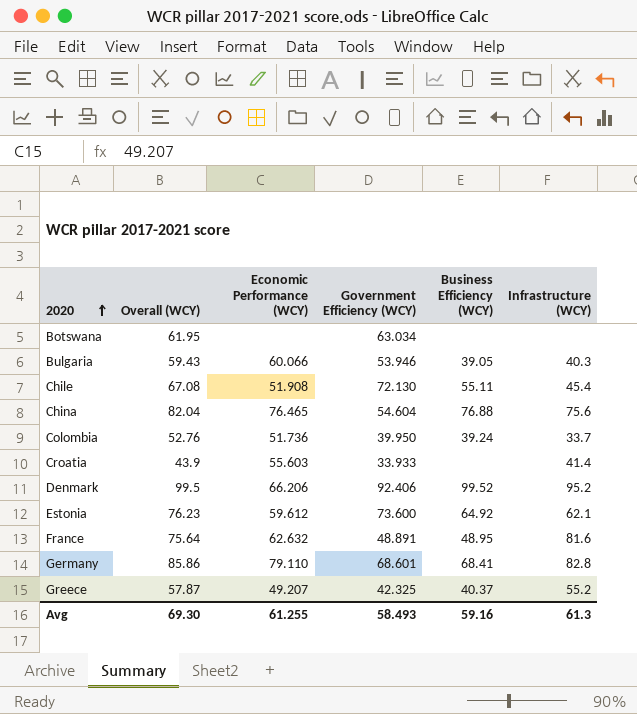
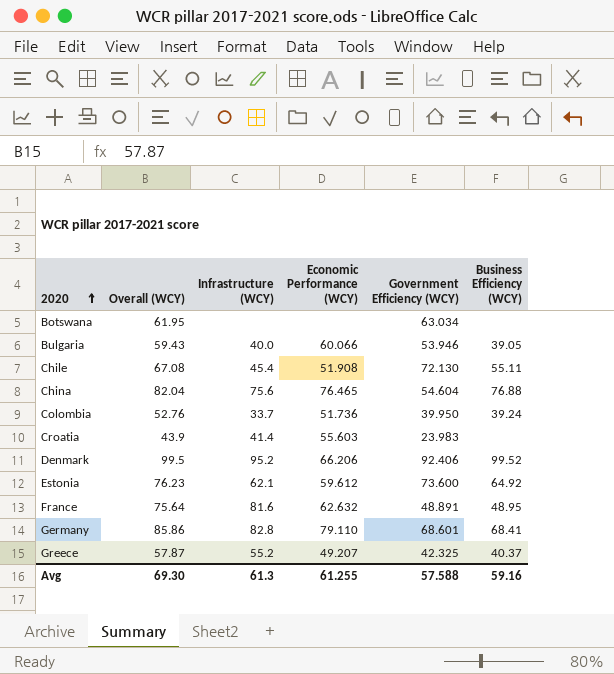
column Infrastructure (WCY) | position: 6 -> 3
Bulgaria | Infrastructure (WCY): 40.3 -> 40.0
Croatia | Government Efficiency (WCY): 33.933 -> 23.983
Avg | Government Efficiency (WCY): 58.493 -> 57.588

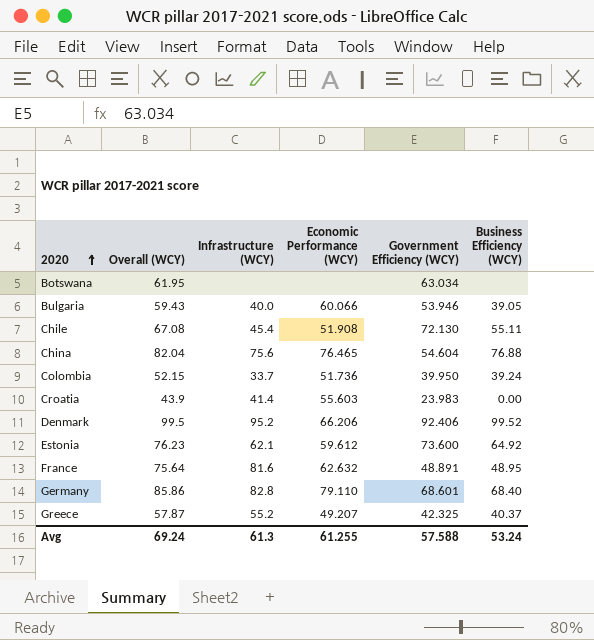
Colombia | Overall (WCY): 52.76 -> 52.15
Croatia | Business Efficiency (WCY): none -> 0.00
Germany | Business Efficiency (WCY): 68.41 -> 68.40
Avg | Overall (WCY): 69.30 -> 69.24
Avg | Business Efficiency (WCY): 59.16 -> 53.24

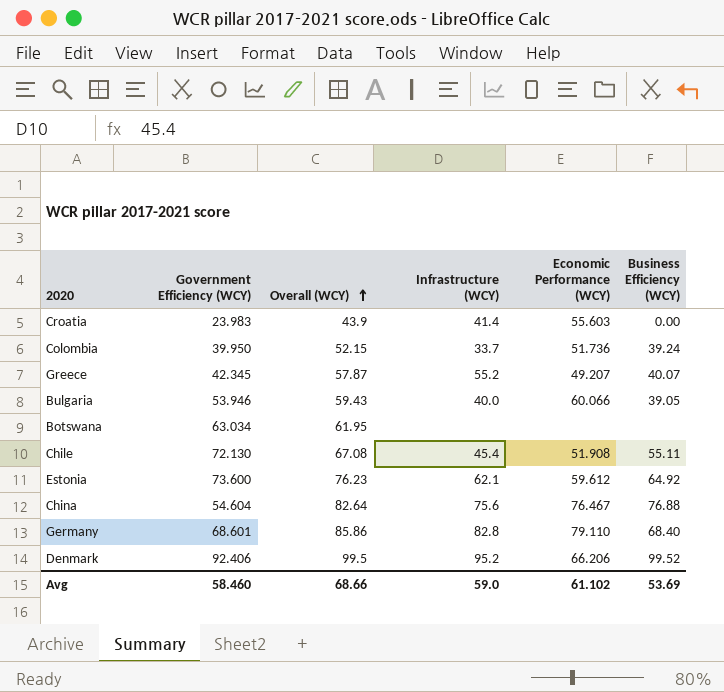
row order: 2020 ascending -> Overall (WCY) ascending
column Government Efficiency (WCY) | position: 5 -> 2
row France: 75.64 | 81.6 | 62.632 | 48.891 | 48.95 -> none
Greece | Government Efficiency (WCY): 42.325 -> 42.345
Greece | Business Efficiency (WCY): 40.37 -> 40.07
China | Overall (WCY): 82.04 -> 82.64
China | Economic Performance (WCY): 76.465 -> 76.467
Avg | Government Efficiency (WCY): 57.588 -> 58.460
Avg | Overall (WCY): 69.24 -> 68.66
Avg | Infrastructure (WCY): 61.3 -> 59.0
Avg | Economic Performance (WCY): 61.255 -> 61.102
Avg | Business Efficiency (WCY): 53.24 -> 53.69

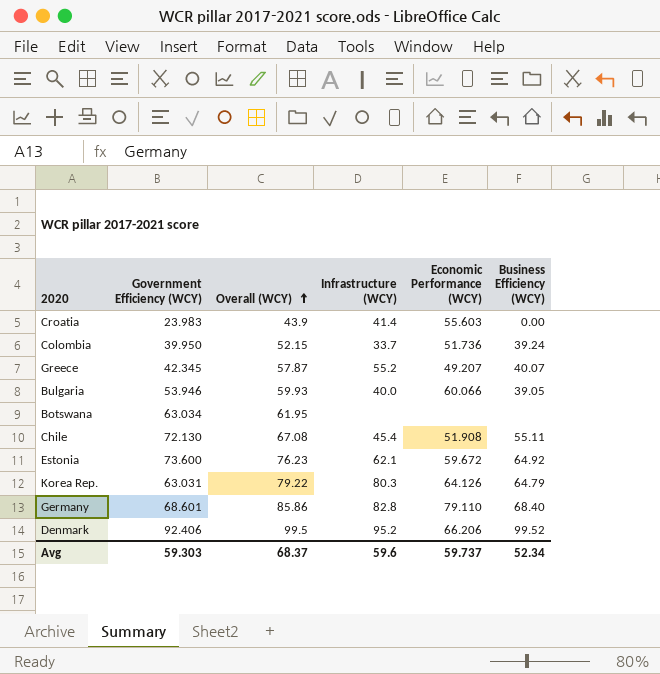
row China: 54.604 | 82.64 | 75.6 | 76.467 | 76.88 -> none
Bulgaria | Overall (WCY): 59.43 -> 59.93
Estonia | Economic Performance (WCY): 59.612 -> 59.672
row Korea Rep.: none -> 63.031 | 79.22 | 80.3 | 64.126 | 64.79
Avg | Government Efficiency (WCY): 58.460 -> 59.303
Avg | Overall (WCY): 68.66 -> 68.37
Avg | Infrastructure (WCY): 59.0 -> 59.6
Avg | Economic Performance (WCY): 61.102 -> 59.737
Avg | Business Efficiency (WCY): 53.69 -> 52.34

